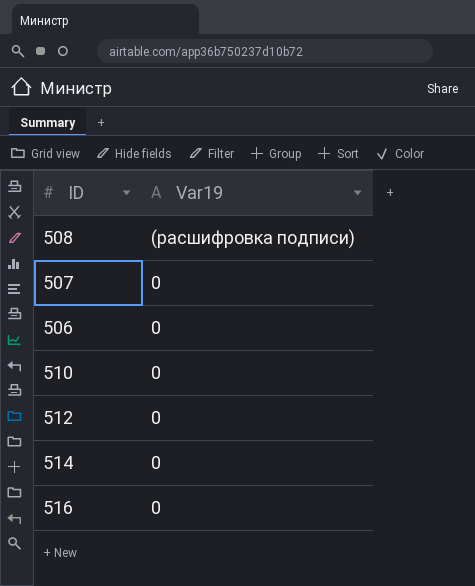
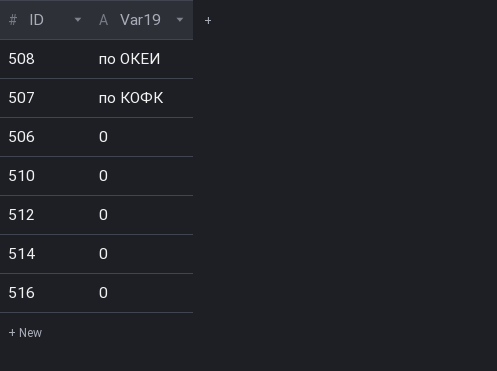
508 | Var19: (расшифровка подписи) -> по ОКЕИ
507 | Var19: 0 -> по КОФК

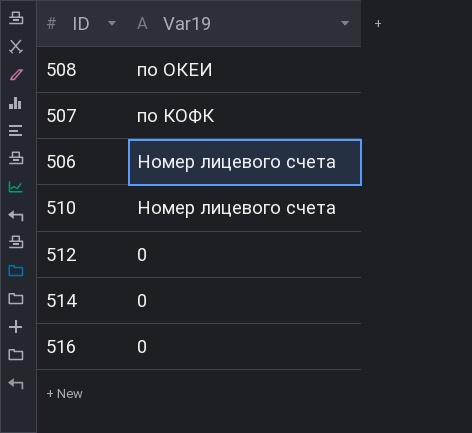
506 | Var19: 0 -> Номер лицевого счета
510 | Var19: 0 -> Номер лицевого счета

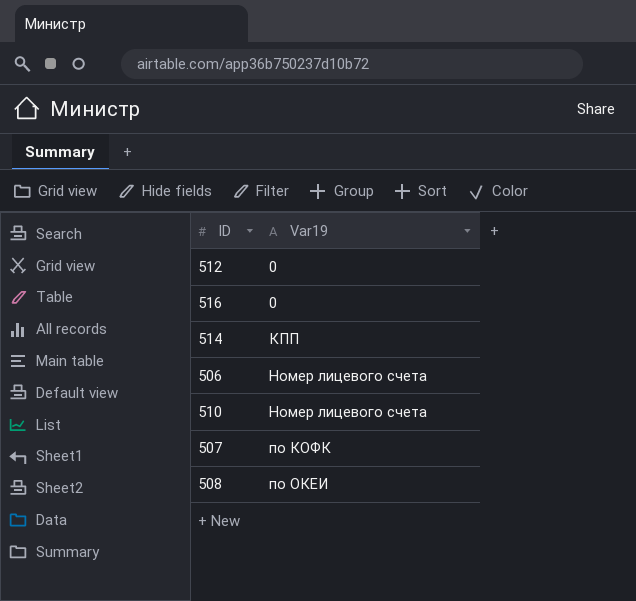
row order: Var19 descending -> Var19 ascending
514 | Var19: 0 -> КПП

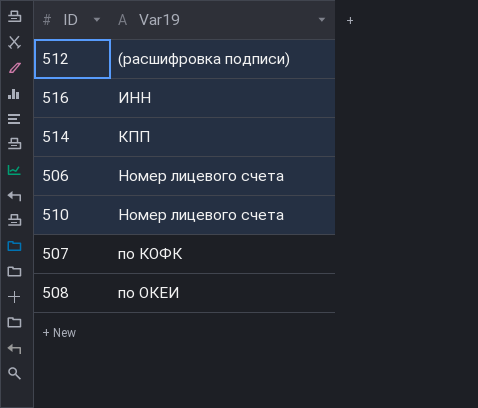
512 | Var19: 0 -> (расшифровка подписи)
516 | Var19: 0 -> ИНН

